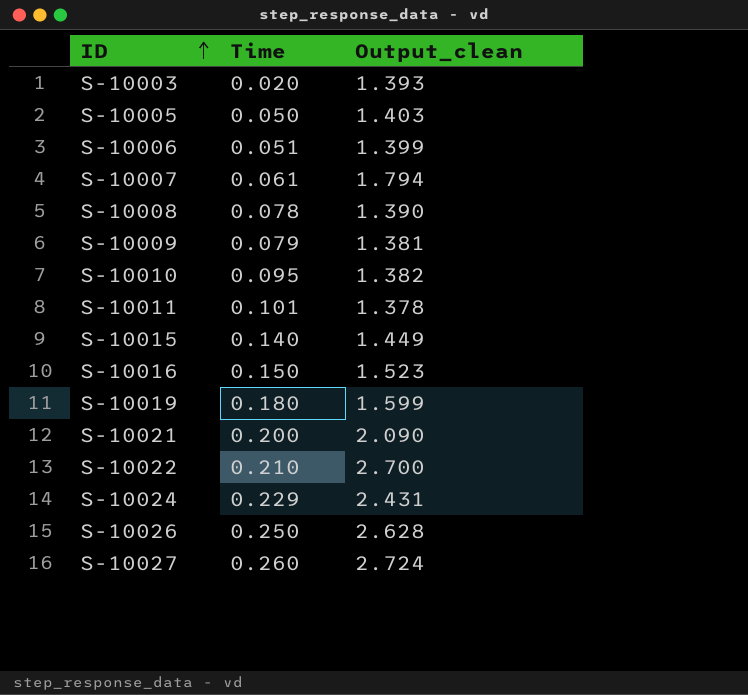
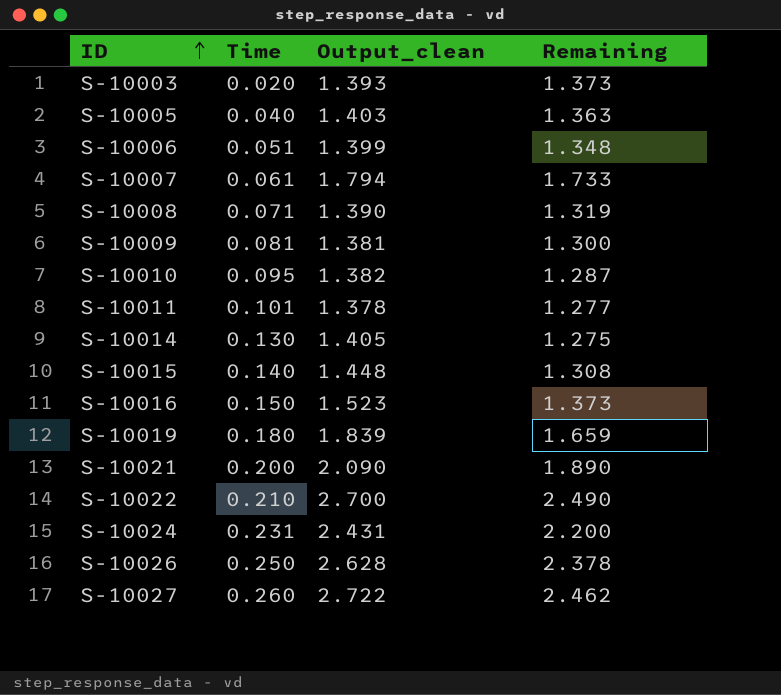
column Remaining | formula: none -> [Output_clean] - [Time]
S-10005 | Time: 0.050 -> 0.040
S-10008 | Time: 0.078 -> 0.071
S-10009 | Time: 0.079 -> 0.081
row S-10014: none -> 0.130 | 1.405 | 1.275
S-10015 | Output_clean: 1.449 -> 1.448
S-10019 | Output_clean: 1.599 -> 1.839
S-10024 | Time: 0.229 -> 0.231
S-10027 | Output_clean: 2.724 -> 2.722

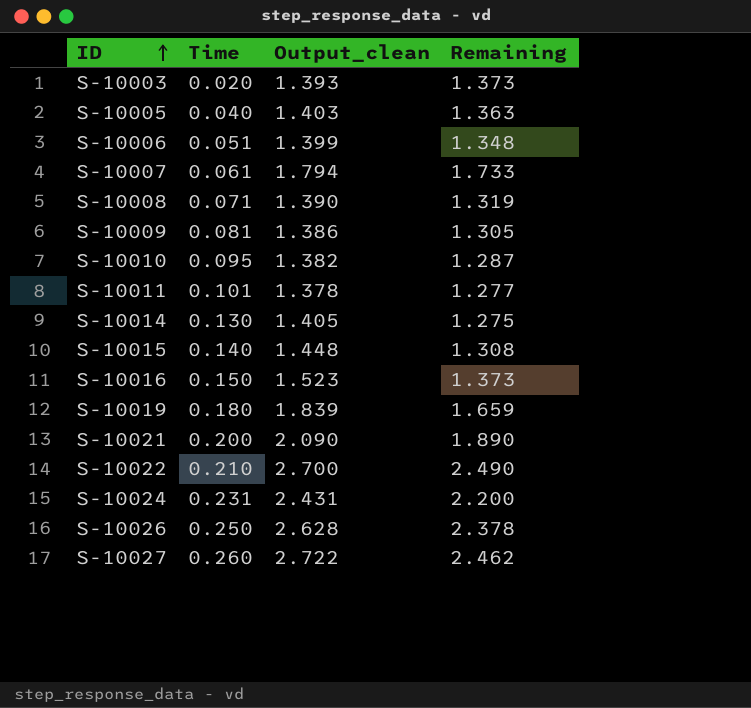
S-10009 | Output_clean: 1.381 -> 1.386
S-10009 | Remaining: 1.300 -> 1.305

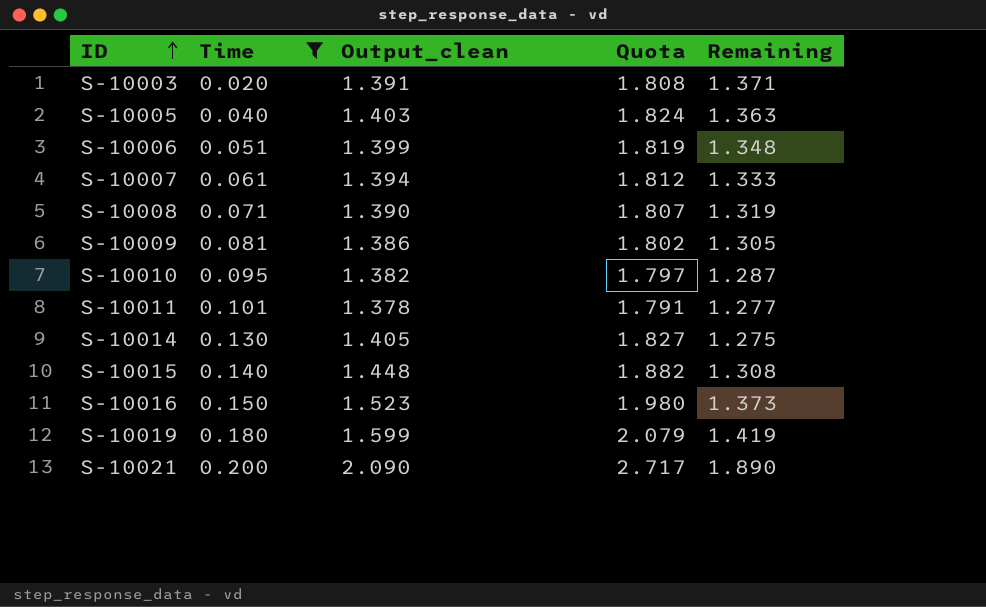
filter: none -> Time <= 0.200
column Quota | formula: none -> [Output_clean] * 1.3
S-10003 | Output_clean: 1.393 -> 1.391
S-10003 | Remaining: 1.373 -> 1.371
S-10007 | Output_clean: 1.794 -> 1.394
S-10007 | Remaining: 1.733 -> 1.333
S-10019 | Output_clean: 1.839 -> 1.599
S-10019 | Remaining: 1.659 -> 1.419

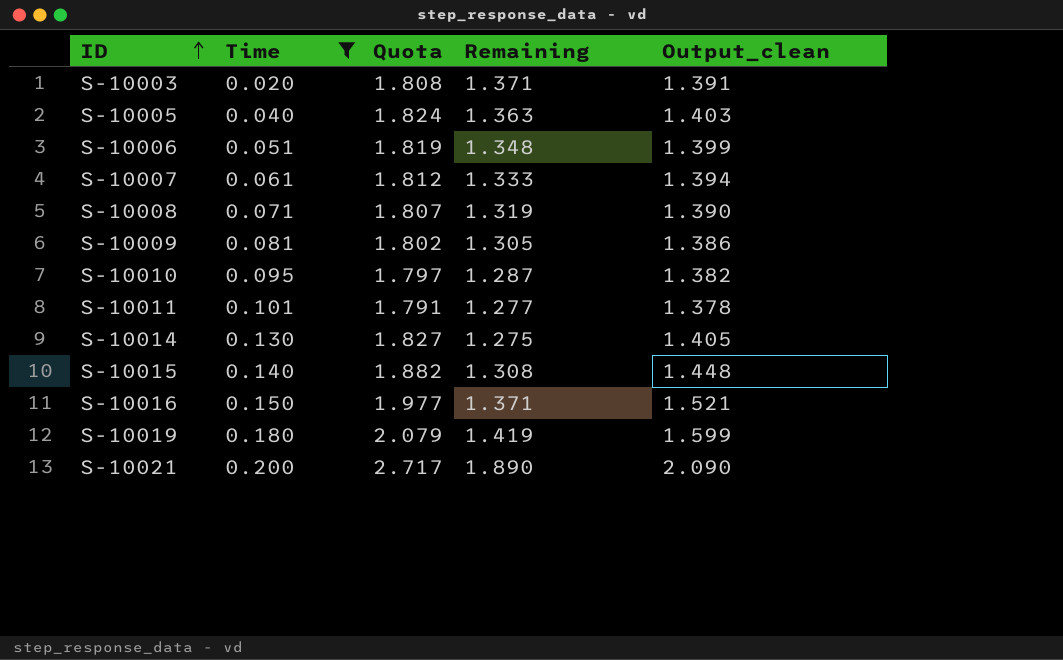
column Output_clean | position: 3 -> 5
S-10016 | Quota: 1.980 -> 1.977
S-10016 | Remaining: 1.373 -> 1.371
S-10016 | Output_clean: 1.523 -> 1.521

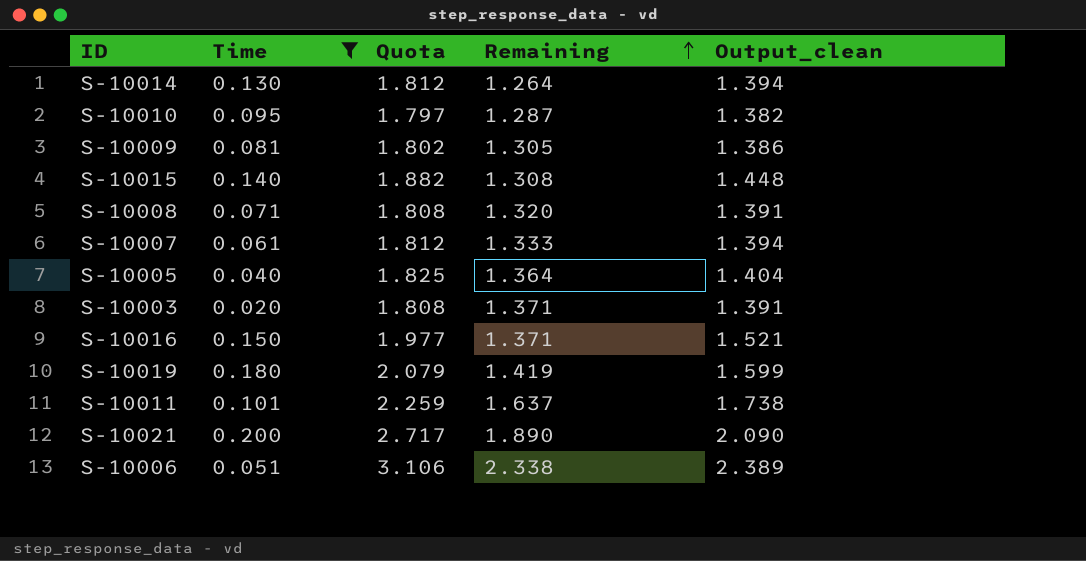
row order: ID ascending -> Remaining ascending
S-10014 | Quota: 1.827 -> 1.812
S-10014 | Remaining: 1.275 -> 1.264
S-10014 | Output_clean: 1.405 -> 1.394
S-10008 | Quota: 1.807 -> 1.808
S-10008 | Remaining: 1.319 -> 1.320
S-10008 | Output_clean: 1.390 -> 1.391
S-10005 | Quota: 1.824 -> 1.825
S-10005 | Remaining: 1.363 -> 1.364
S-10005 | Output_clean: 1.403 -> 1.404
S-10011 | Quota: 1.791 -> 2.259
S-10011 | Remaining: 1.277 -> 1.637
S-10011 | Output_clean: 1.378 -> 1.738
S-10006 | Quota: 1.819 -> 3.106
S-10006 | Remaining: 1.348 -> 2.338
S-10006 | Output_clean: 1.399 -> 2.389

